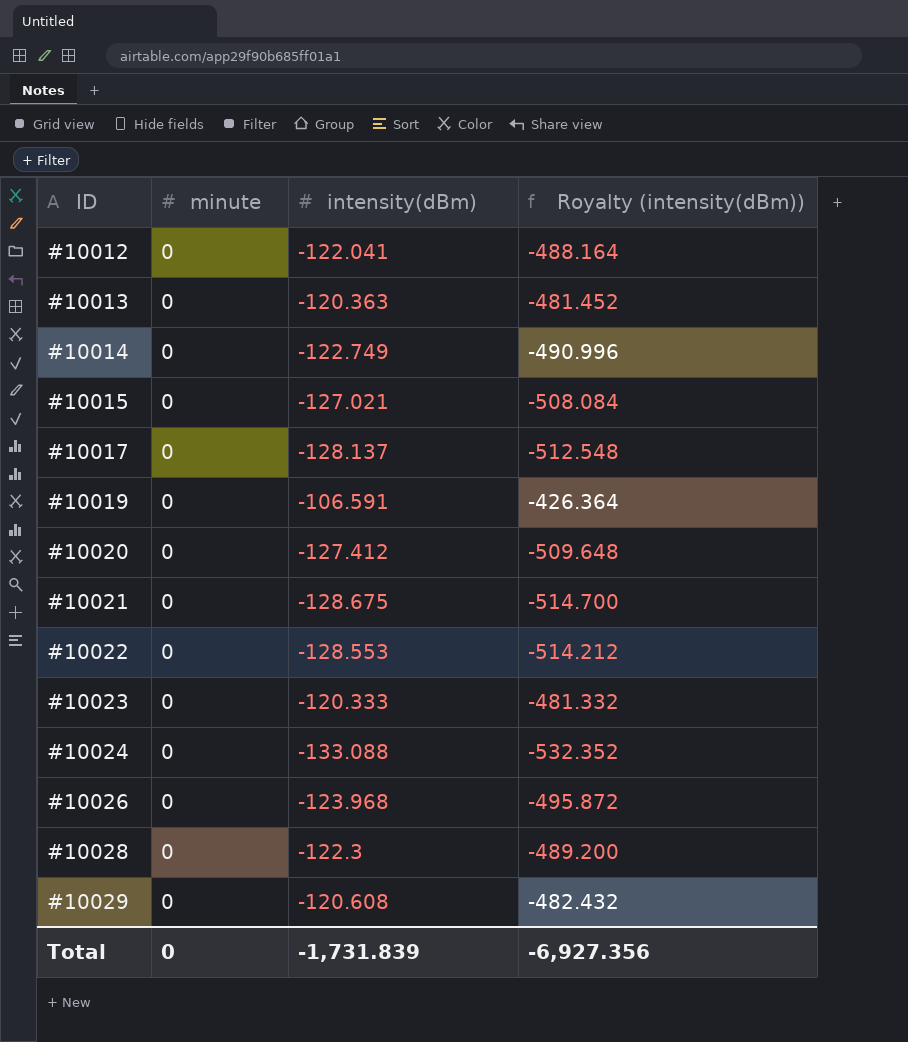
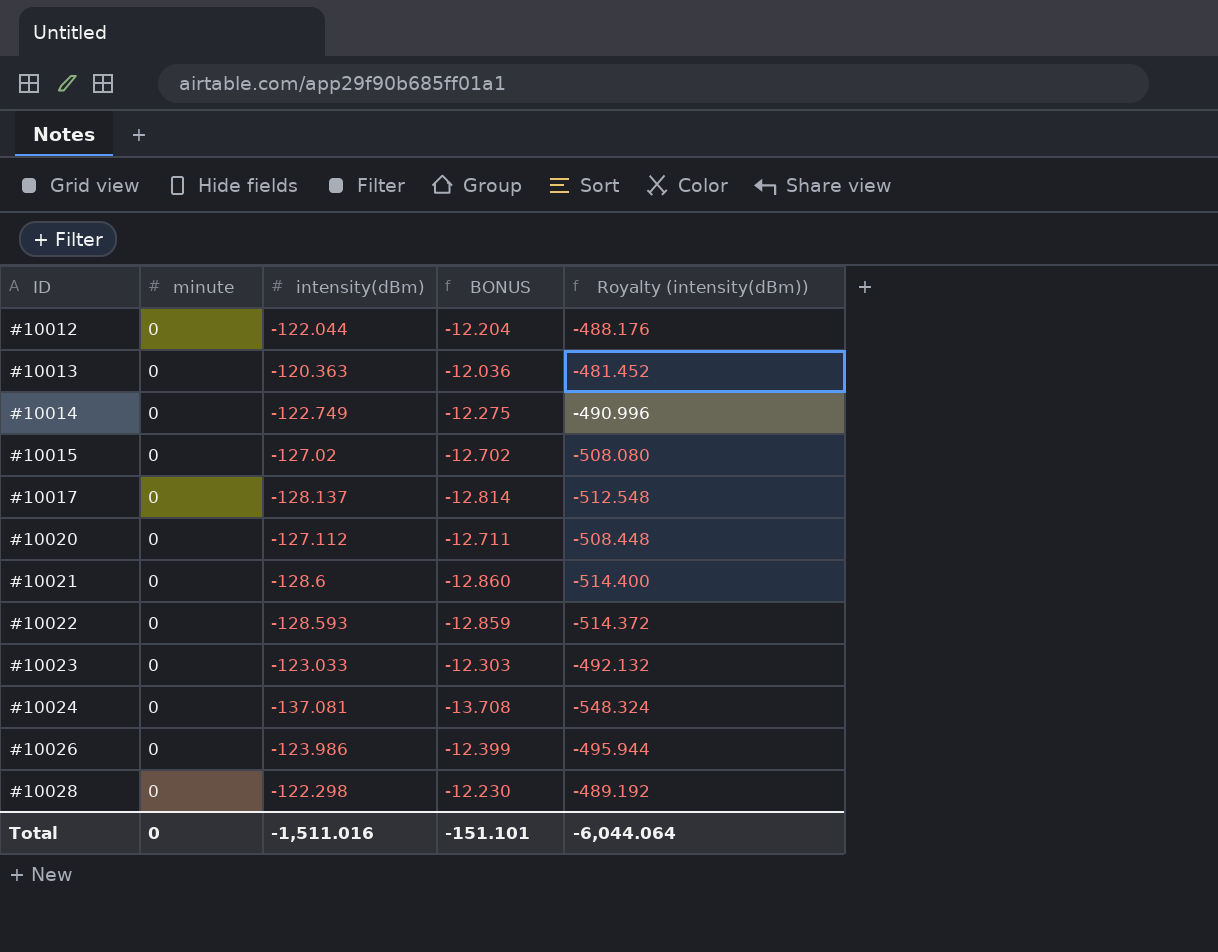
column BONUS | formula: none -> [intensity(dBm)] * 0.1
row #10019: 0 | -106.591 | -426.364 -> none
row #10029: 0 | -120.608 | -482.432 -> none
#10012 | intensity(dBm): -122.041 -> -122.044
#10012 | Royalty (intensity(dBm)): -488.164 -> -488.176
#10015 | intensity(dBm): -127.021 -> -127.02
#10015 | Royalty (intensity(dBm)): -508.084 -> -508.080
#10020 | intensity(dBm): -127.412 -> -127.112
#10020 | Royalty (intensity(dBm)): -509.648 -> -508.448
#10021 | intensity(dBm): -128.675 -> -128.6
#10021 | Royalty (intensity(dBm)): -514.700 -> -514.400
#10022 | intensity(dBm): -128.553 -> -128.593
#10022 | Royalty (intensity(dBm)): -514.212 -> -514.372
#10023 | intensity(dBm): -120.333 -> -123.033
#10023 | Royalty (intensity(dBm)): -481.332 -> -492.132
#10024 | intensity(dBm): -133.088 -> -137.081
#10024 | Royalty (intensity(dBm)): -532.352 -> -548.324
#10026 | intensity(dBm): -123.968 -> -123.986
#10026 | Royalty (intensity(dBm)): -495.872 -> -495.944
#10028 | intensity(dBm): -122.3 -> -122.298
#10028 | Royalty (intensity(dBm)): -489.200 -> -489.192
Total | intensity(dBm): -1,731.839 -> -1,511.016
Total | Royalty (intensity(dBm)): -6,927.356 -> -6,044.064

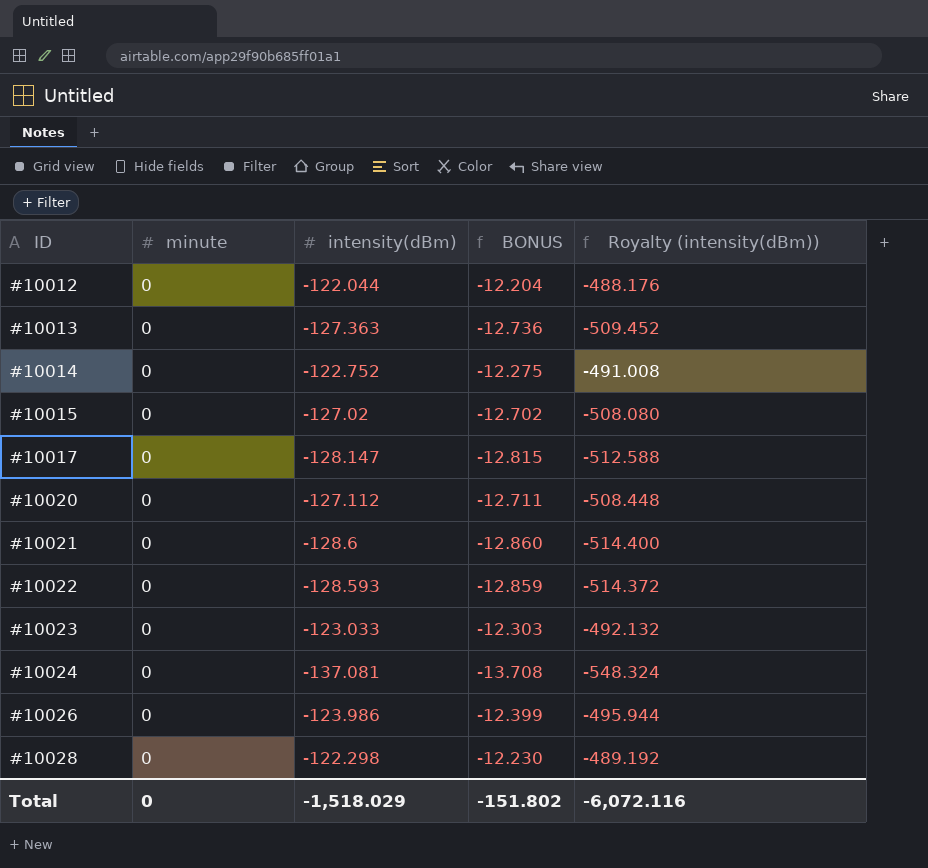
#10013 | intensity(dBm): -120.363 -> -127.363
#10013 | BONUS: -12.036 -> -12.736
#10013 | Royalty (intensity(dBm)): -481.452 -> -509.452
#10014 | intensity(dBm): -122.749 -> -122.752
#10014 | Royalty (intensity(dBm)): -490.996 -> -491.008
#10017 | intensity(dBm): -128.137 -> -128.147
#10017 | BONUS: -12.814 -> -12.815
#10017 | Royalty (intensity(dBm)): -512.548 -> -512.588
Total | intensity(dBm): -1,511.016 -> -1,518.029
Total | BONUS: -151.101 -> -151.802
Total | Royalty (intensity(dBm)): -6,044.064 -> -6,072.116

